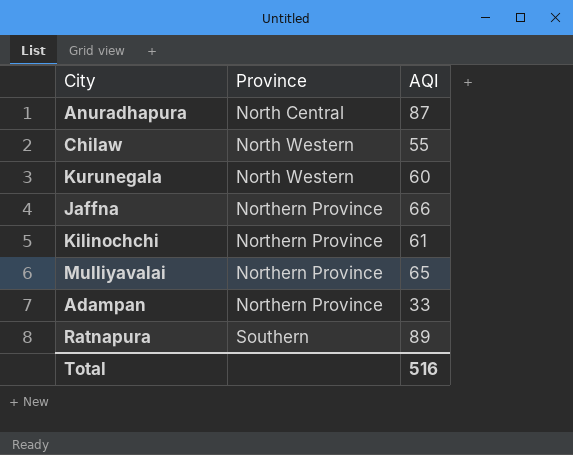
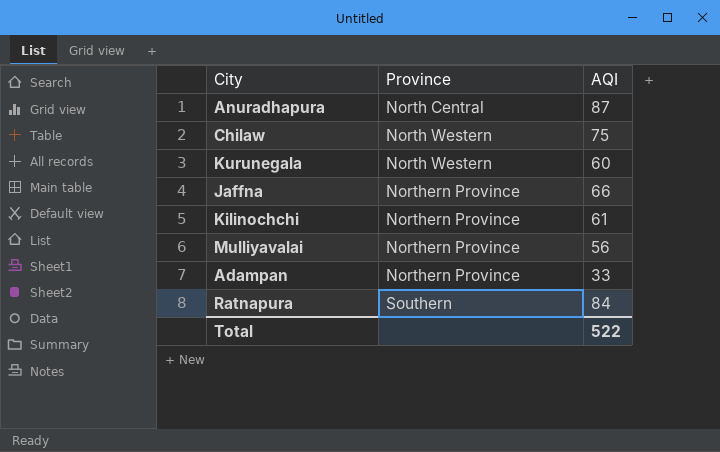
Chilaw | AQI: 55 -> 75
Mulliyavalai | AQI: 65 -> 56
Ratnapura | AQI: 89 -> 84
Total | AQI: 516 -> 522

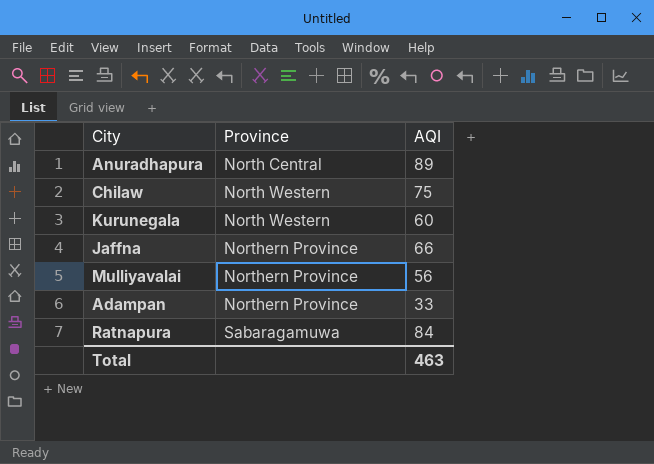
row Kilinochchi: Northern Province | 61 -> none
Anuradhapura | AQI: 87 -> 89
Ratnapura | Province: Southern -> Sabaragamuwa
Total | AQI: 522 -> 463

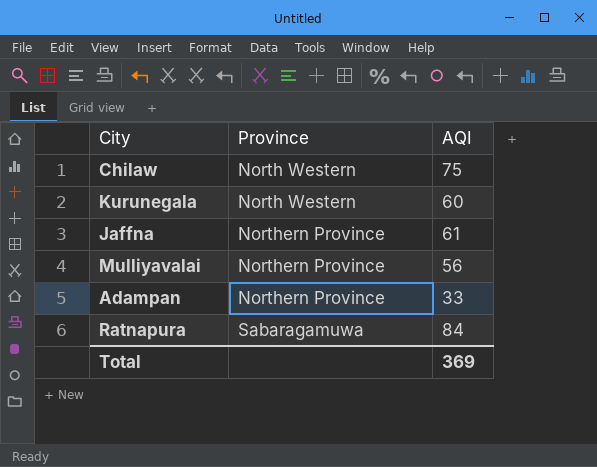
row Anuradhapura: North Central | 89 -> none
Jaffna | AQI: 66 -> 61
Total | AQI: 463 -> 369

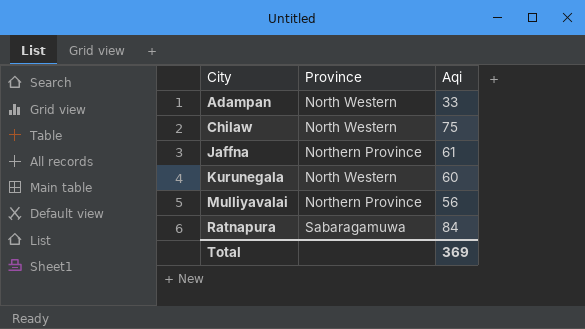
row order: Province ascending -> City ascending
column name: AQI -> Aqi
Adampan | Province: Northern Province -> North Western

